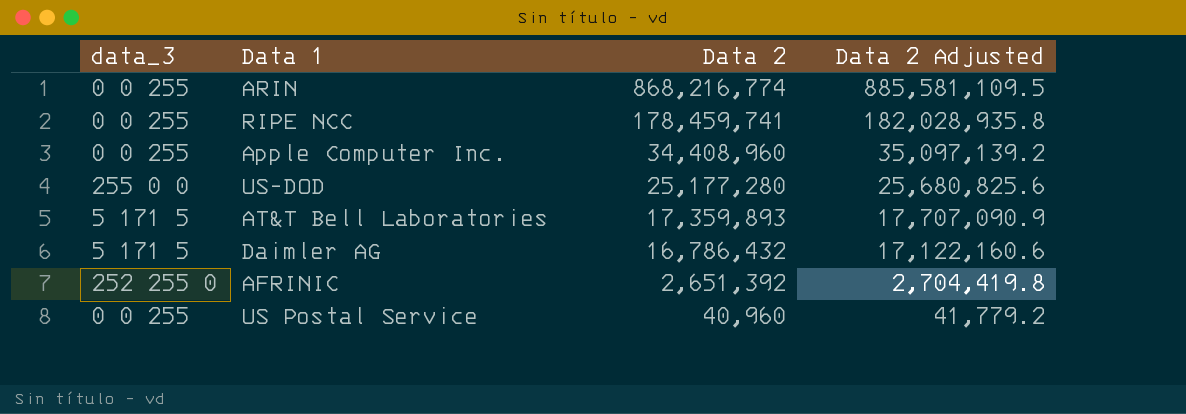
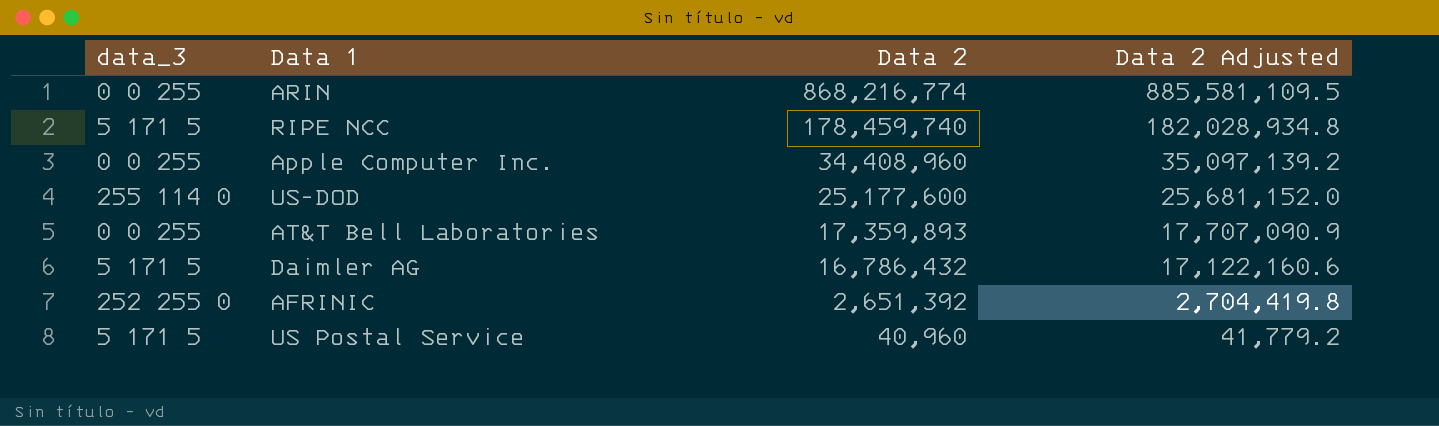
RIPE NCC | data_3: 0 0 255 -> 5 171 5
RIPE NCC | Data 2: 178,459,741 -> 178,459,740
RIPE NCC | Data 2 Adjusted: 182,028,935.8 -> 182,028,934.8
US-DOD | data_3: 255 0 0 -> 255 114 0
US-DOD | Data 2: 25,177,280 -> 25,177,600
US-DOD | Data 2 Adjusted: 25,680,825.6 -> 25,681,152.0
AT&T Bell Laboratories | data_3: 5 171 5 -> 0 0 255
US Postal Service | data_3: 0 0 255 -> 5 171 5

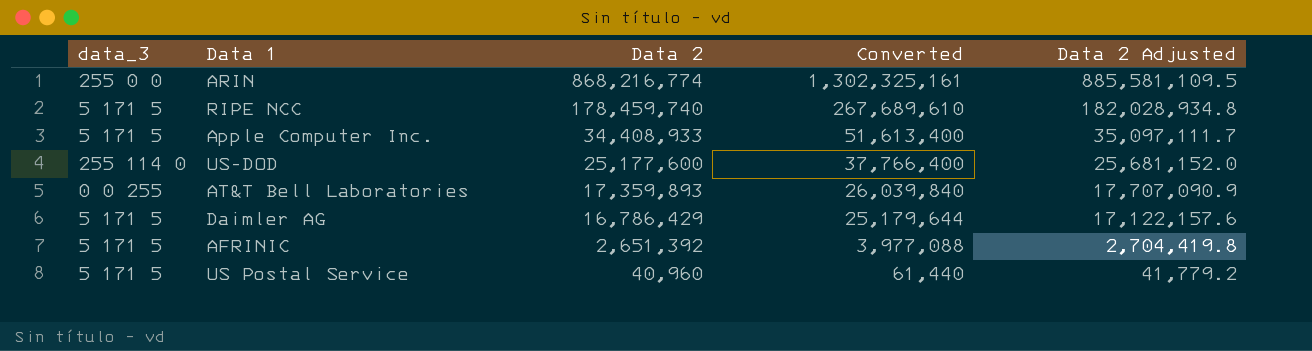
column Converted | formula: none -> [Data 2] * 1.5
ARIN | data_3: 0 0 255 -> 255 0 0
Apple Computer Inc. | data_3: 0 0 255 -> 5 171 5
Apple Computer Inc. | Data 2: 34,408,960 -> 34,408,933
Apple Computer Inc. | Data 2 Adjusted: 35,097,139.2 -> 35,097,111.7
Daimler AG | Data 2: 16,786,432 -> 16,786,429
Daimler AG | Data 2 Adjusted: 17,122,160.6 -> 17,122,157.6
AFRINIC | data_3: 252 255 0 -> 5 171 5

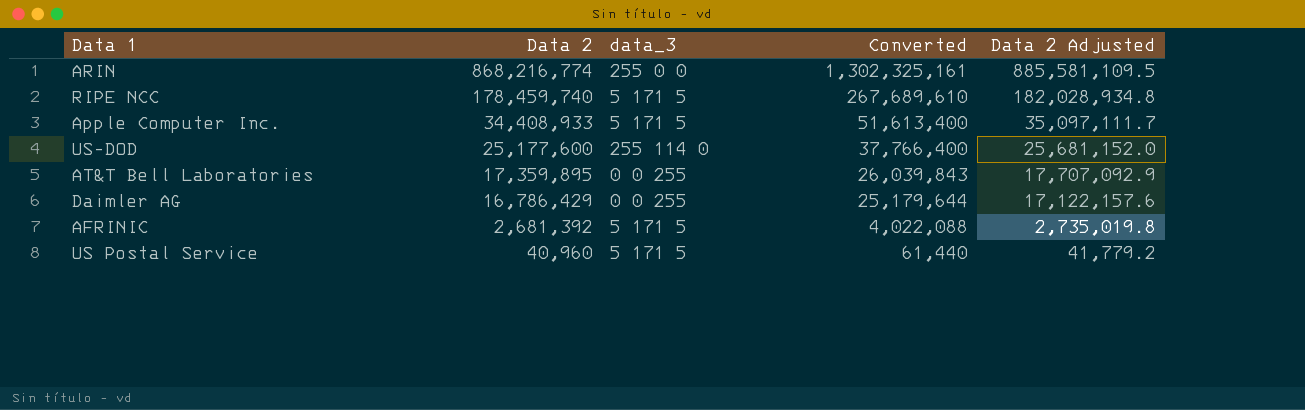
column data_3 | position: 1 -> 3
AT&T Bell Laboratories | Data 2: 17,359,893 -> 17,359,895
AT&T Bell Laboratories | Converted: 26,039,840 -> 26,039,843
AT&T Bell Laboratories | Data 2 Adjusted: 17,707,090.9 -> 17,707,092.9
Daimler AG | data_3: 5 171 5 -> 0 0 255
AFRINIC | Data 2: 2,651,392 -> 2,681,392
AFRINIC | Converted: 3,977,088 -> 4,022,088
AFRINIC | Data 2 Adjusted: 2,704,419.8 -> 2,735,019.8

